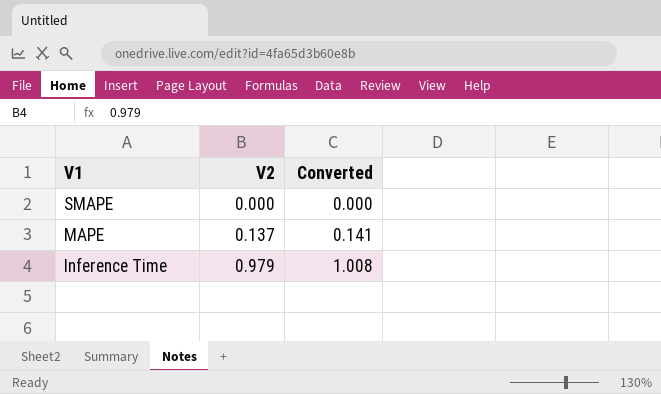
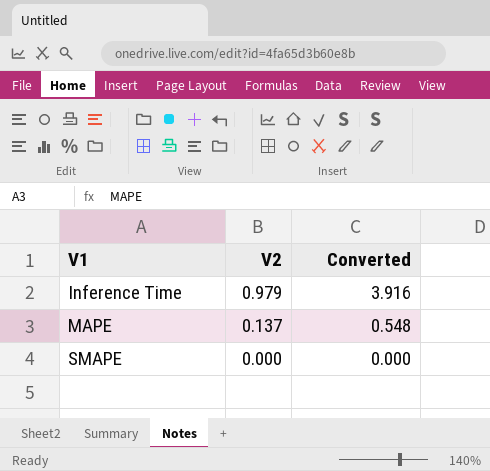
row order: V1 descending -> V1 ascending
column Converted | formula: [V2] * 1.03 -> [V2] * 4

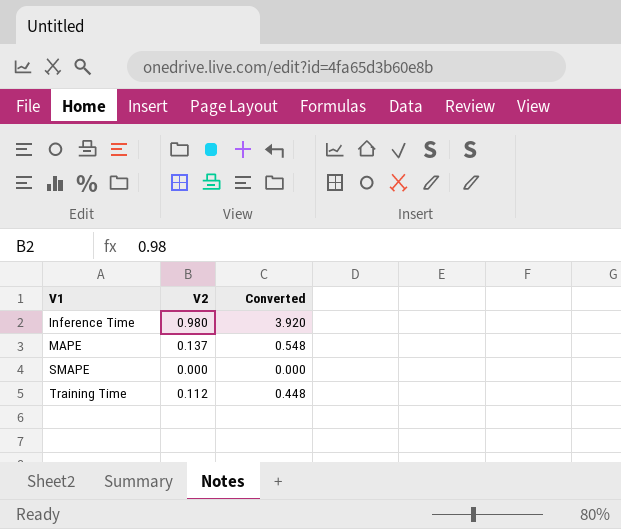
Inference Time | V2: 0.979 -> 0.980
Inference Time | Converted: 3.916 -> 3.920
row Training Time: none -> 0.112 | 0.448

